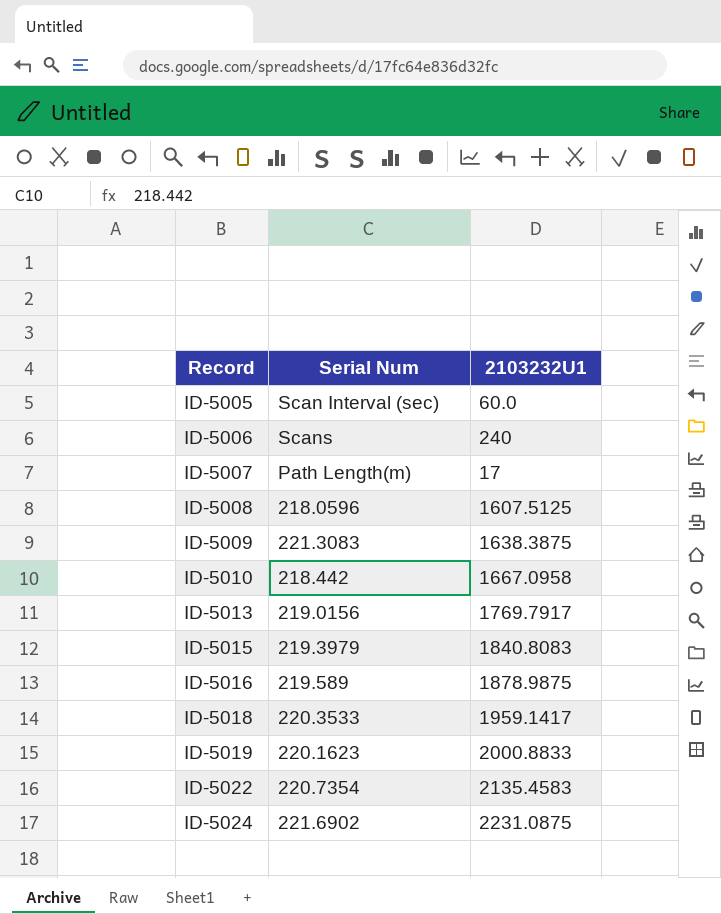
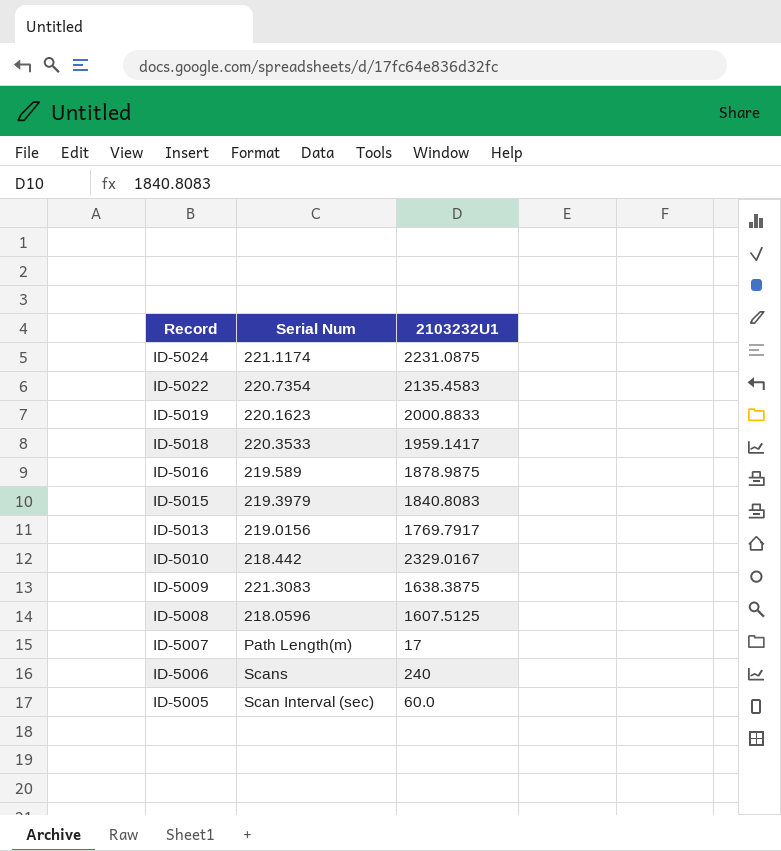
row order: Record ascending -> Record descending
ID-5024 | Serial Num: 221.6902 -> 221.1174
ID-5010 | 2103232U1: 1667.0958 -> 2329.0167

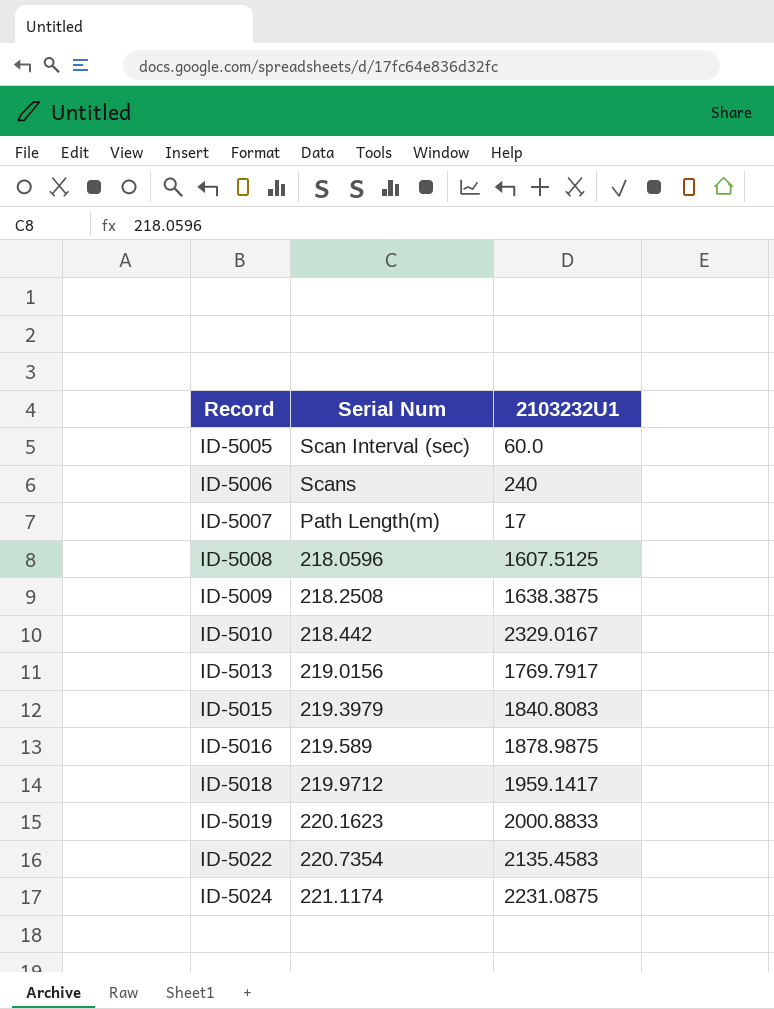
row order: Record descending -> Record ascending
ID-5009 | Serial Num: 221.3083 -> 218.2508
ID-5018 | Serial Num: 220.3533 -> 219.9712

